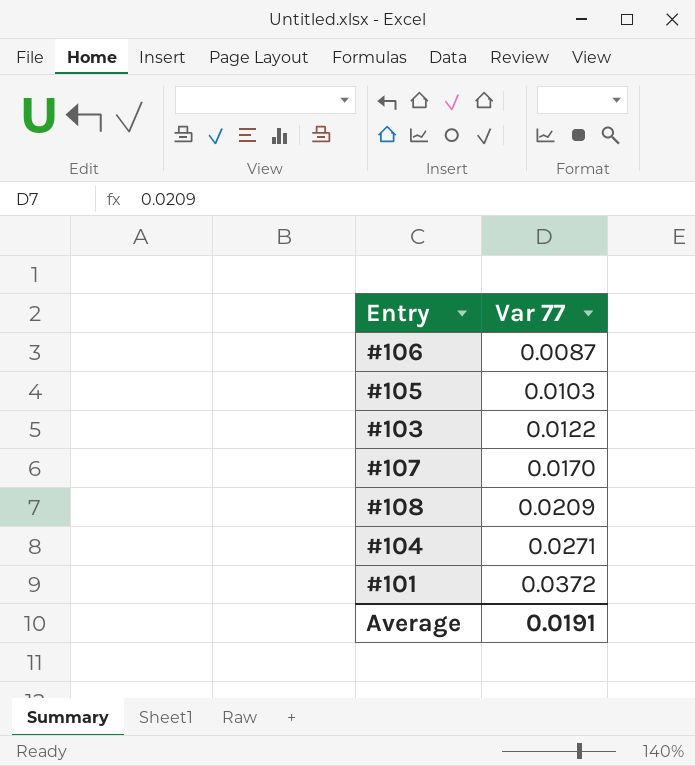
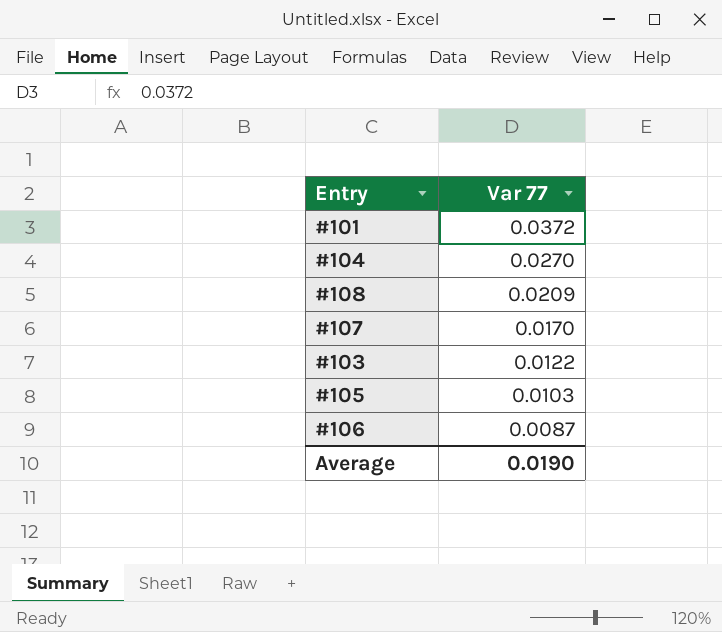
row order: Var 77 ascending -> Var 77 descending
#104 | Var 77: 0.0271 -> 0.0270
Average | Var 77: 0.0191 -> 0.0190

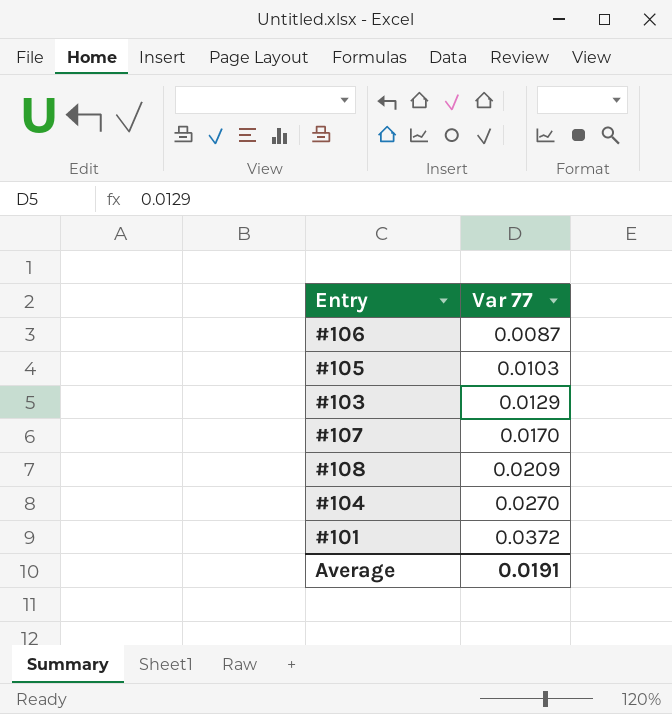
row order: Var 77 descending -> Var 77 ascending
#103 | Var 77: 0.0122 -> 0.0129
Average | Var 77: 0.0190 -> 0.0191

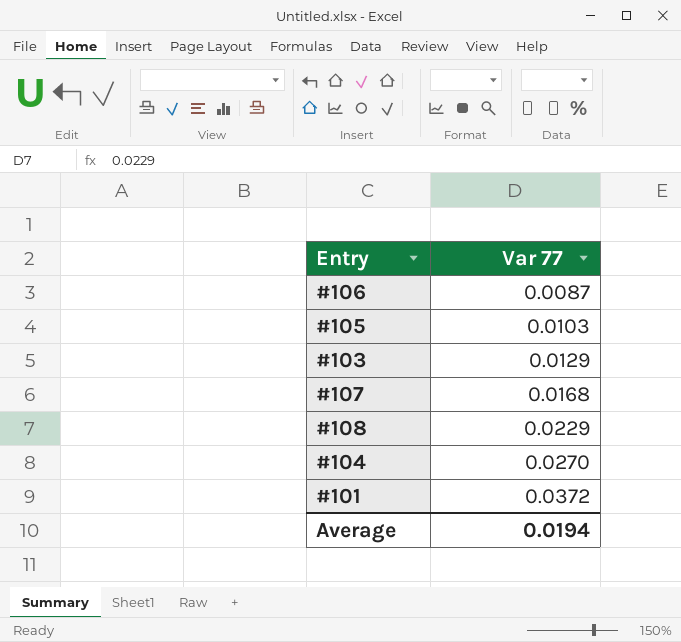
#107 | Var 77: 0.0170 -> 0.0168
#108 | Var 77: 0.0209 -> 0.0229
Average | Var 77: 0.0191 -> 0.0194

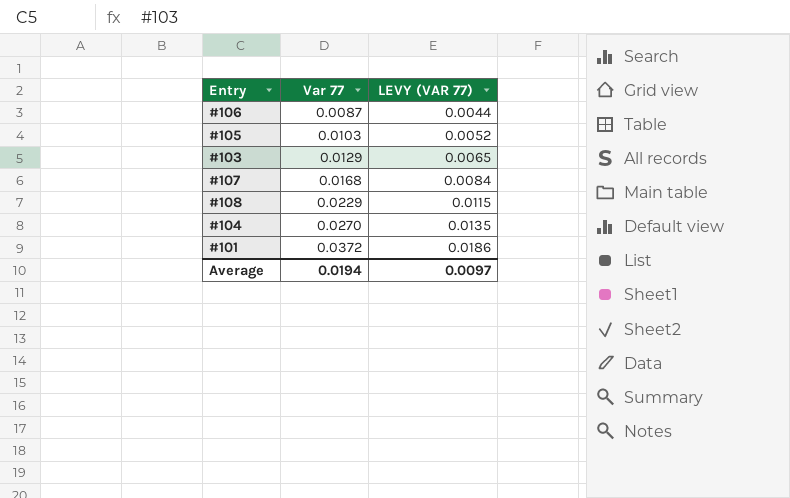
column LEVY (VAR 77) | formula: none -> [Var 77] * 0.5

